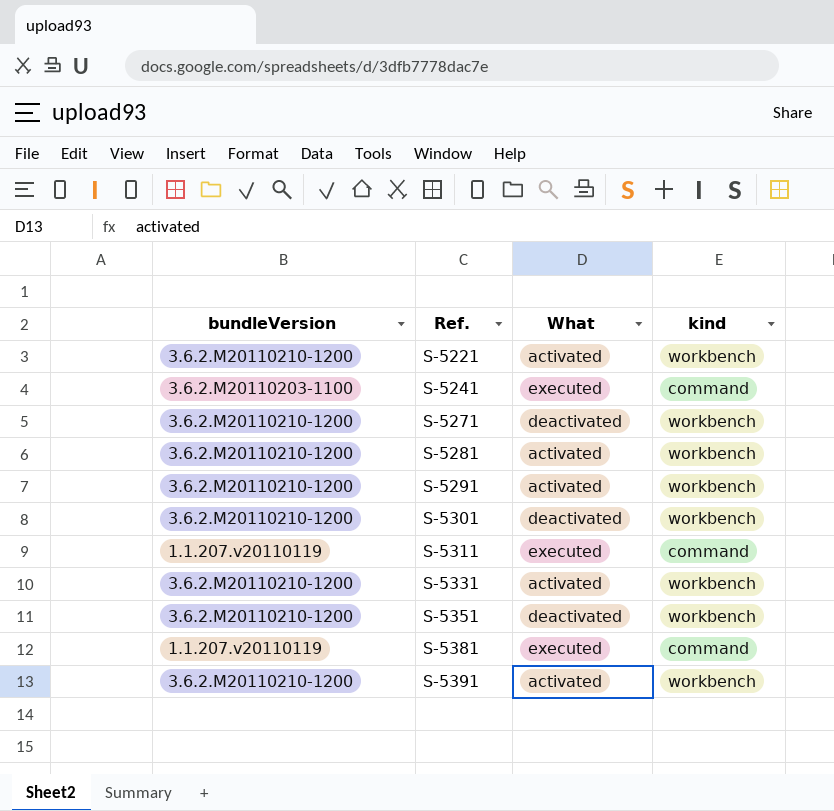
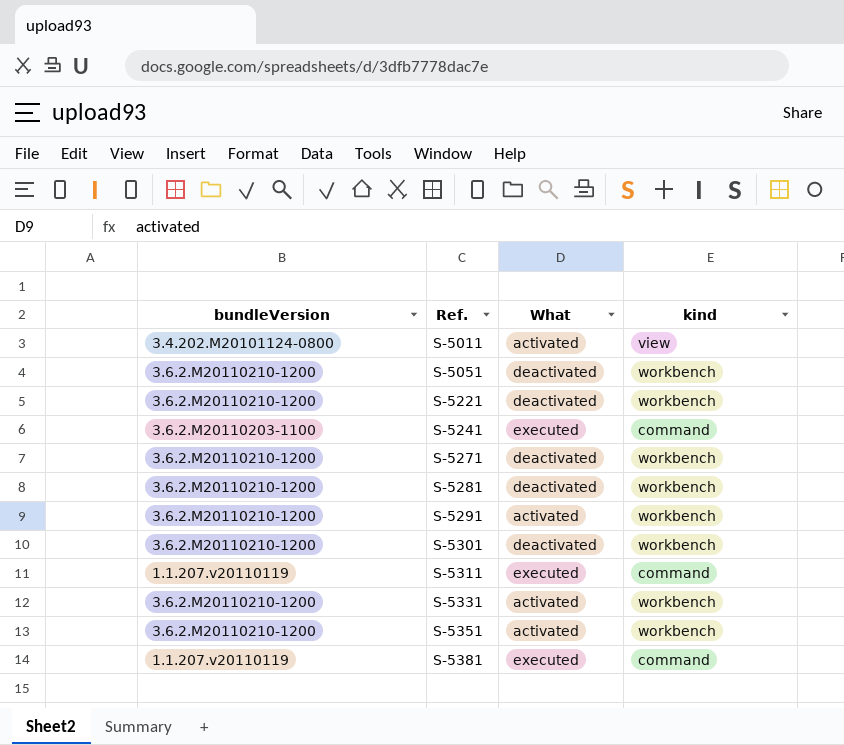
row S-5391: 3.6.2.M20110210-1200 | activated | workbench -> none
row S-5011: none -> 3.4.202.M20101124-0800 | activated | view
row S-5051: none -> 3.6.2.M20110210-1200 | deactivated | workbench
S-5221 | What: activated -> deactivated
S-5281 | What: activated -> deactivated
S-5351 | What: deactivated -> activated

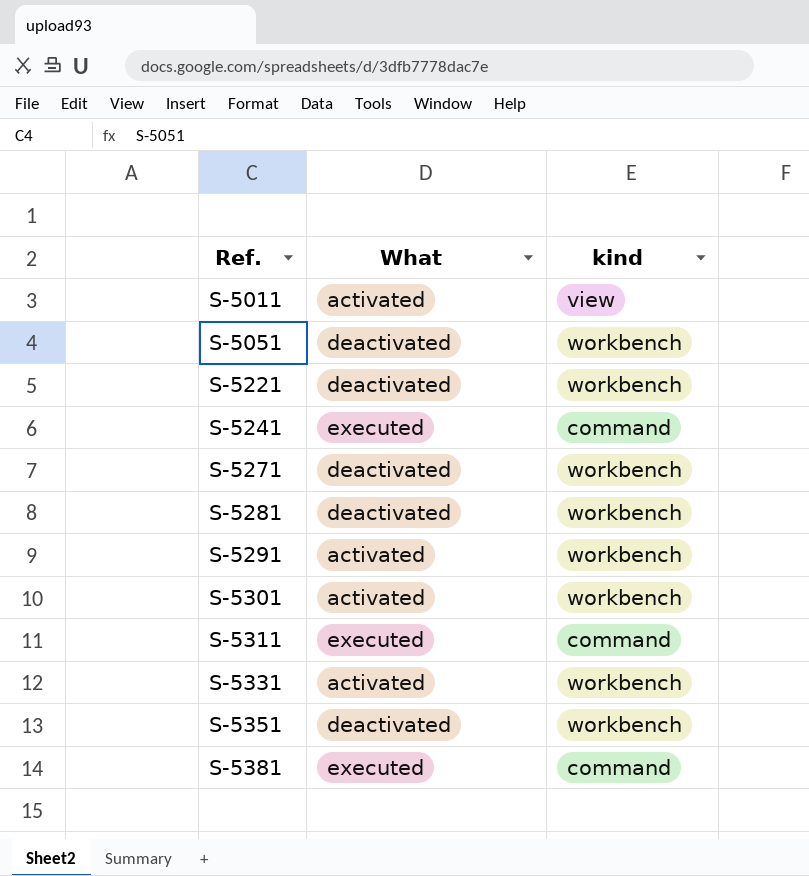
column bundleVersion | position: 1 -> none
S-5301 | What: deactivated -> activated
S-5351 | What: activated -> deactivated

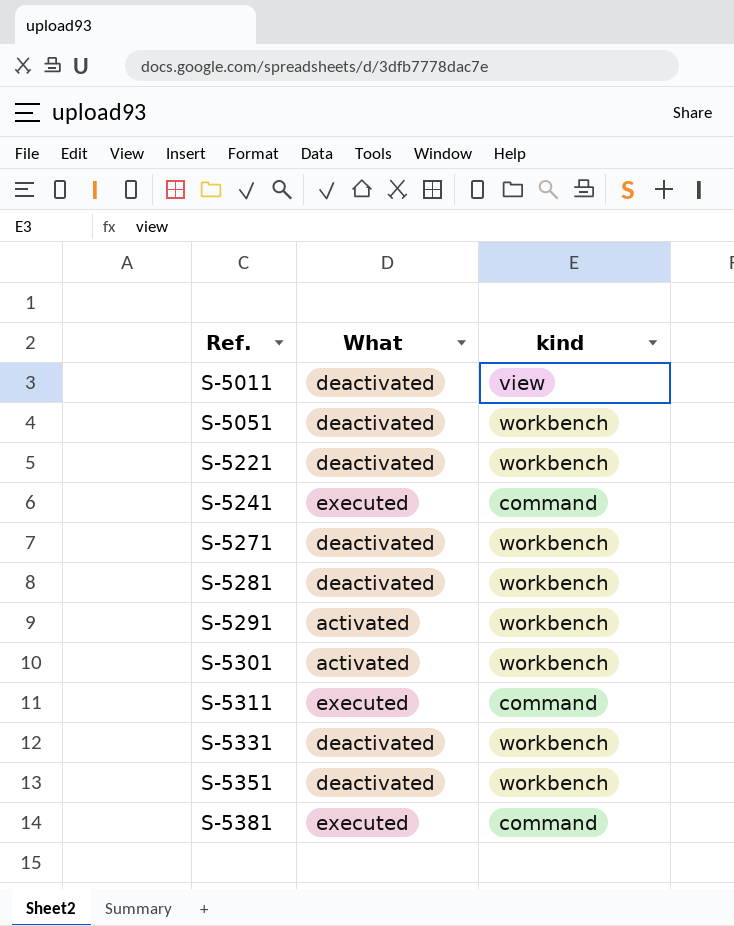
S-5011 | What: activated -> deactivated
S-5331 | What: activated -> deactivated

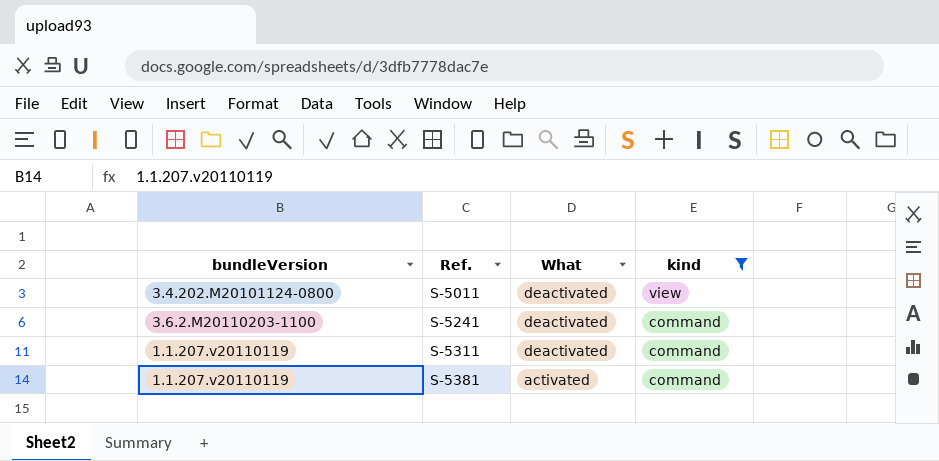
filter: none -> kind != workbench
column bundleVersion | position: none -> 1
S-5241 | What: executed -> deactivated
S-5311 | What: executed -> deactivated
S-5381 | What: executed -> activated

